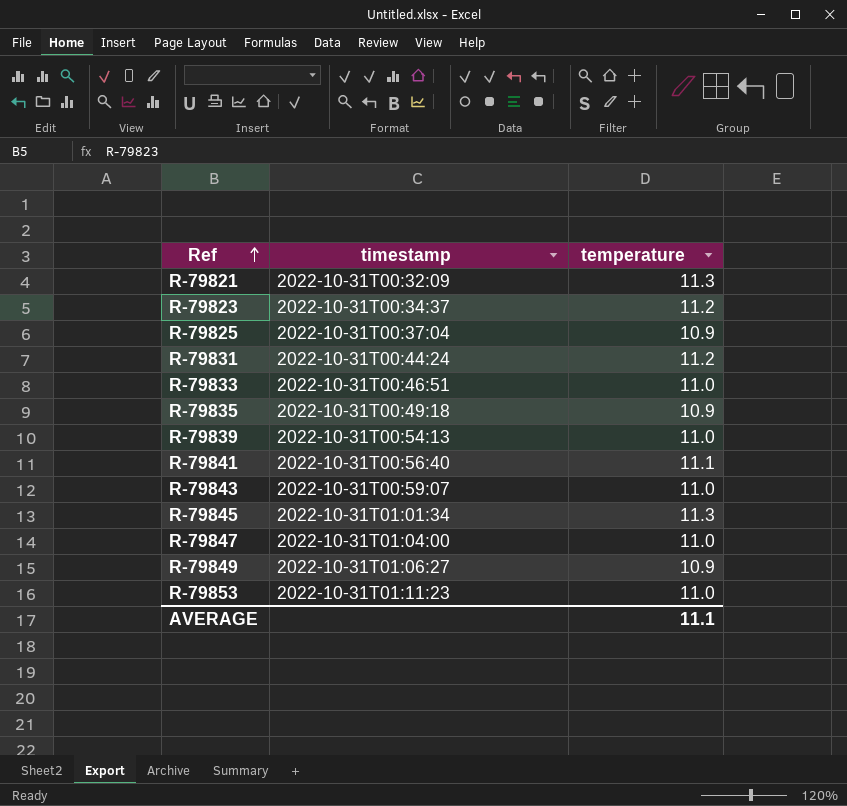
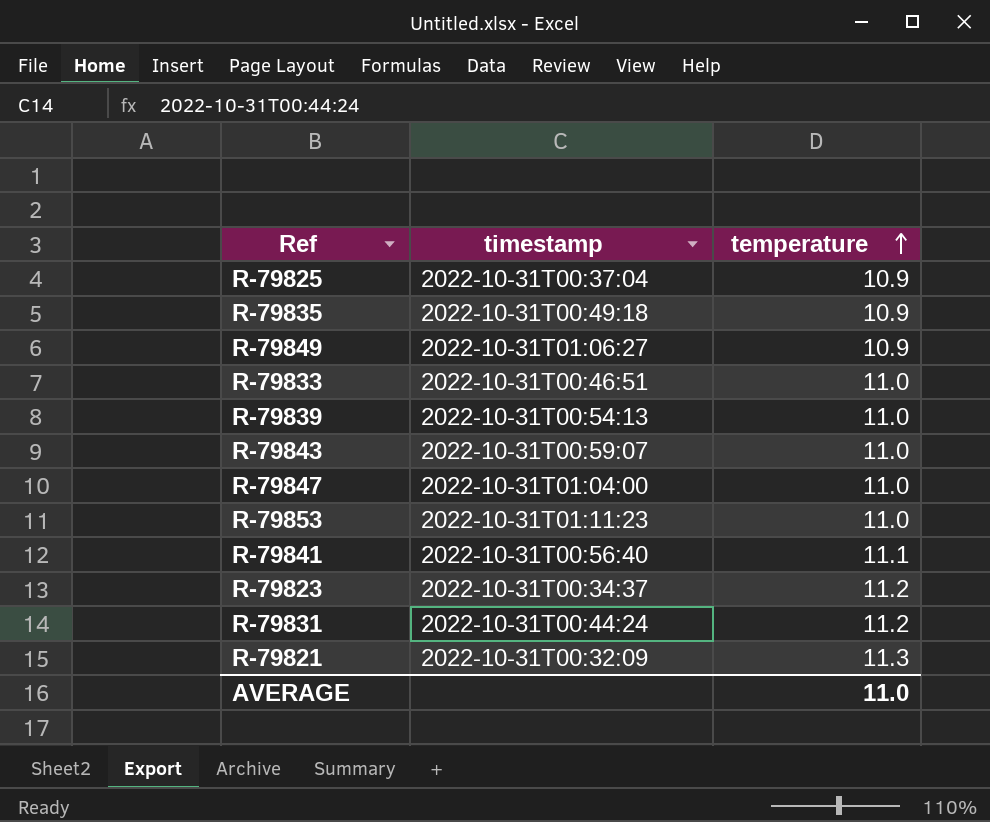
row order: Ref ascending -> temperature ascending
row R-79845: 2022-10-31T01:01:34 | 11.3 -> none
AVERAGE | temperature: 11.1 -> 11.0

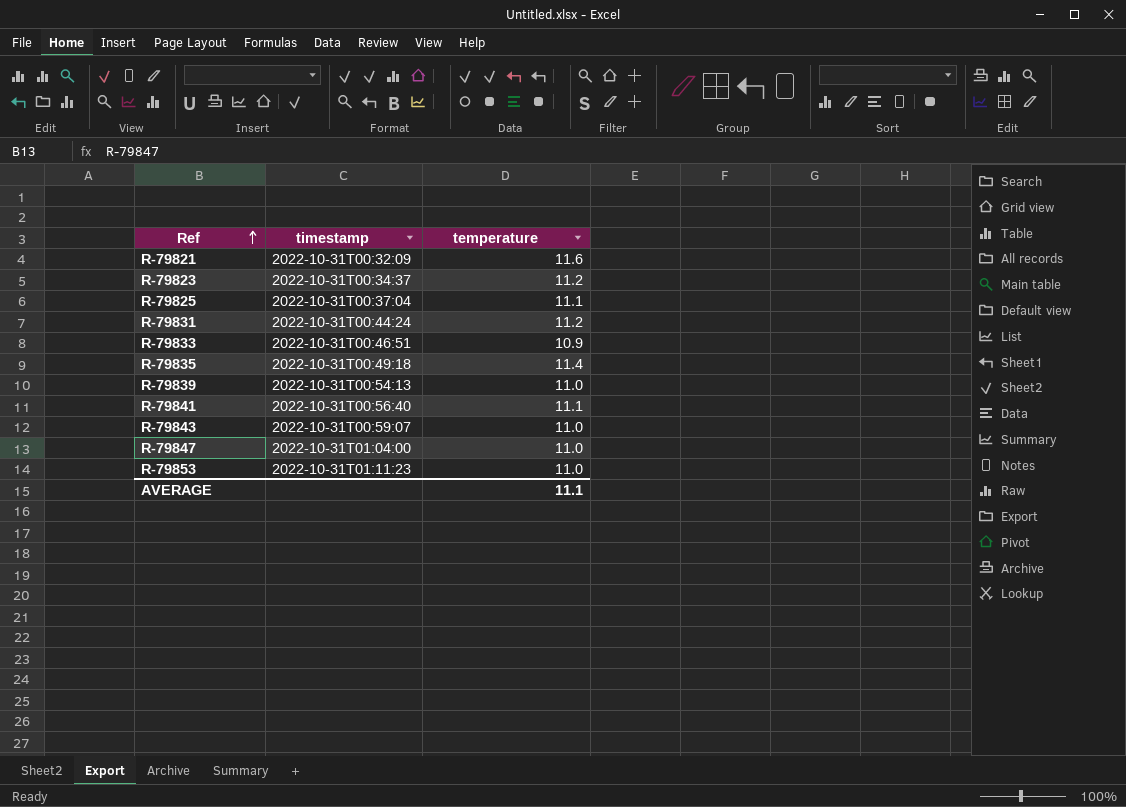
row order: temperature ascending -> Ref ascending
row R-79849: 2022-10-31T01:06:27 | 10.9 -> none
R-79821 | temperature: 11.3 -> 11.6
R-79825 | temperature: 10.9 -> 11.1
R-79833 | temperature: 11.0 -> 10.9
R-79835 | temperature: 10.9 -> 11.4
AVERAGE | temperature: 11.0 -> 11.1

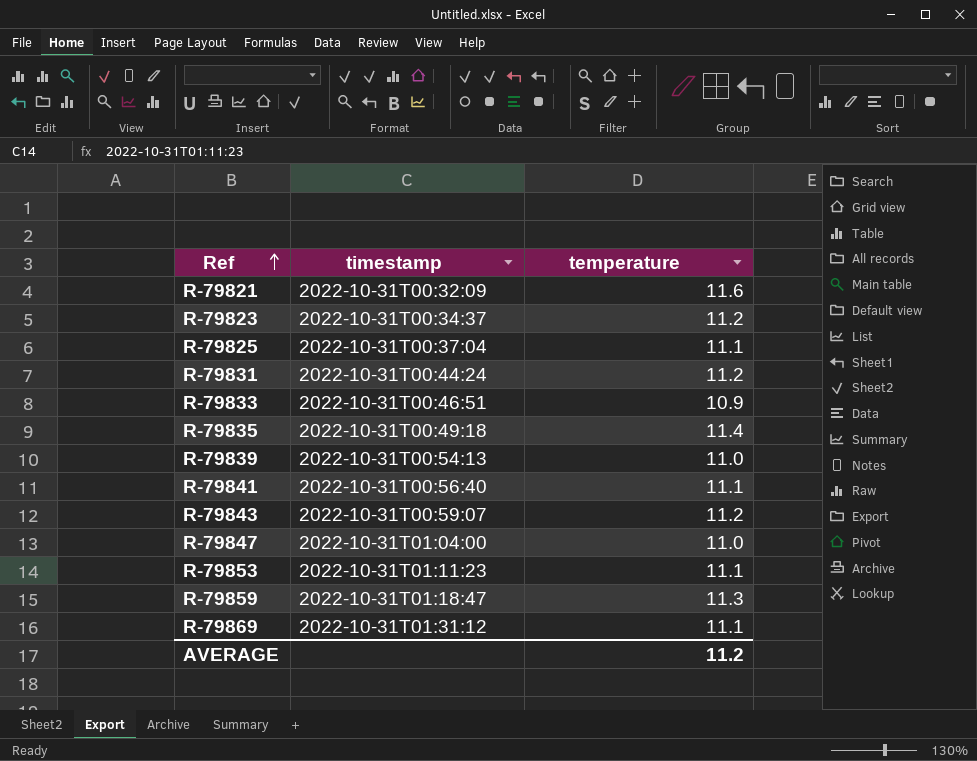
R-79843 | temperature: 11.0 -> 11.2
R-79853 | temperature: 11.0 -> 11.1
row R-79859: none -> 2022-10-31T01:18:47 | 11.3
row R-79869: none -> 2022-10-31T01:31:12 | 11.1
AVERAGE | temperature: 11.1 -> 11.2

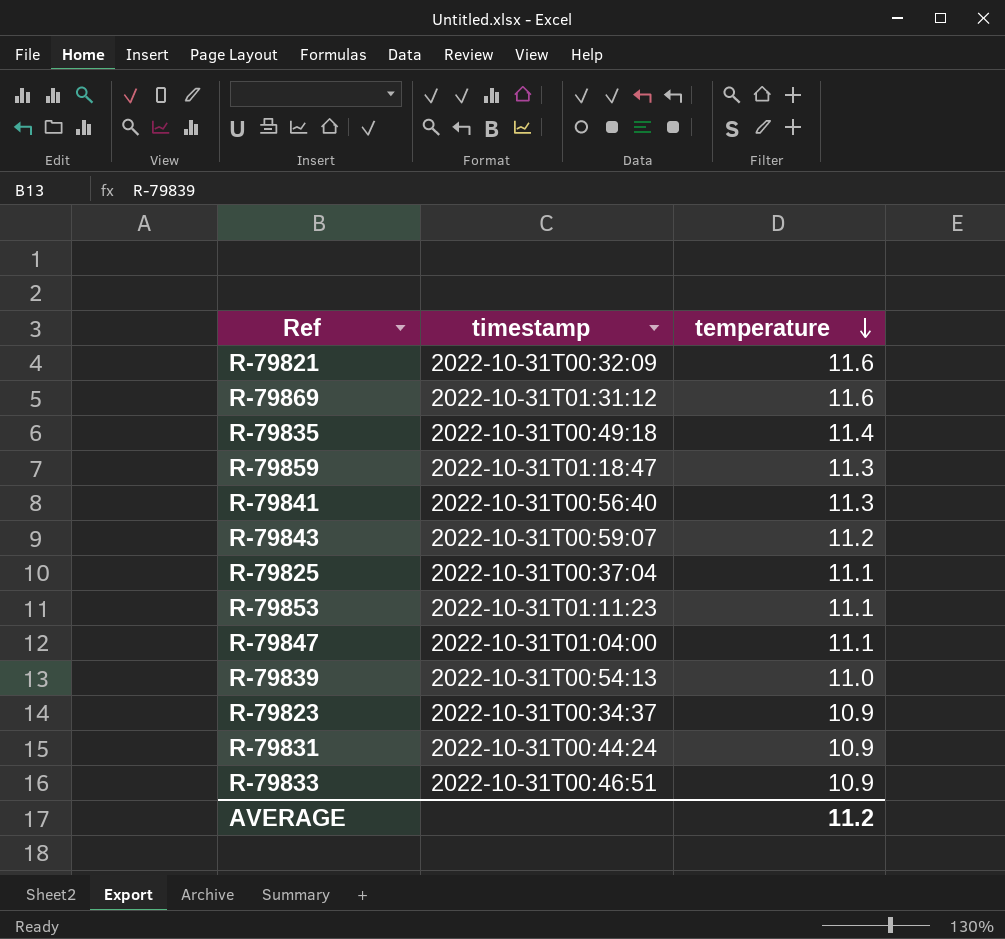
row order: Ref ascending -> temperature descending
R-79869 | temperature: 11.1 -> 11.6
R-79841 | temperature: 11.1 -> 11.3
R-79847 | temperature: 11.0 -> 11.1
R-79823 | temperature: 11.2 -> 10.9
R-79831 | temperature: 11.2 -> 10.9

